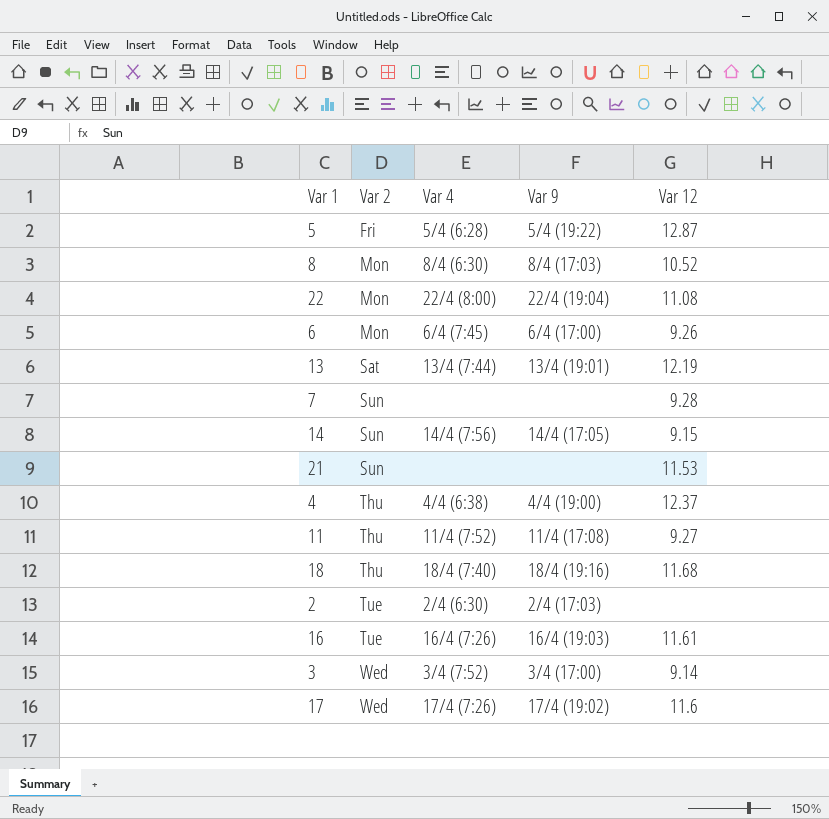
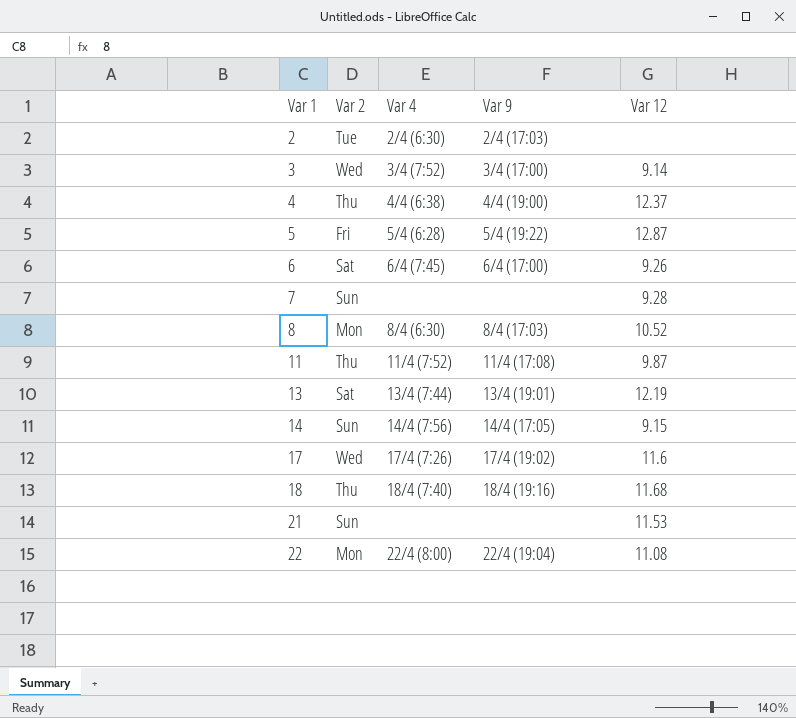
row order: Var 2 ascending -> Var 1 ascending
row 16: Tue | 16/4 (7:26) | 16/4 (19:03) | 11.61 -> none
6 | Var 2: Mon -> Sat
11 | Var 12: 9.27 -> 9.87

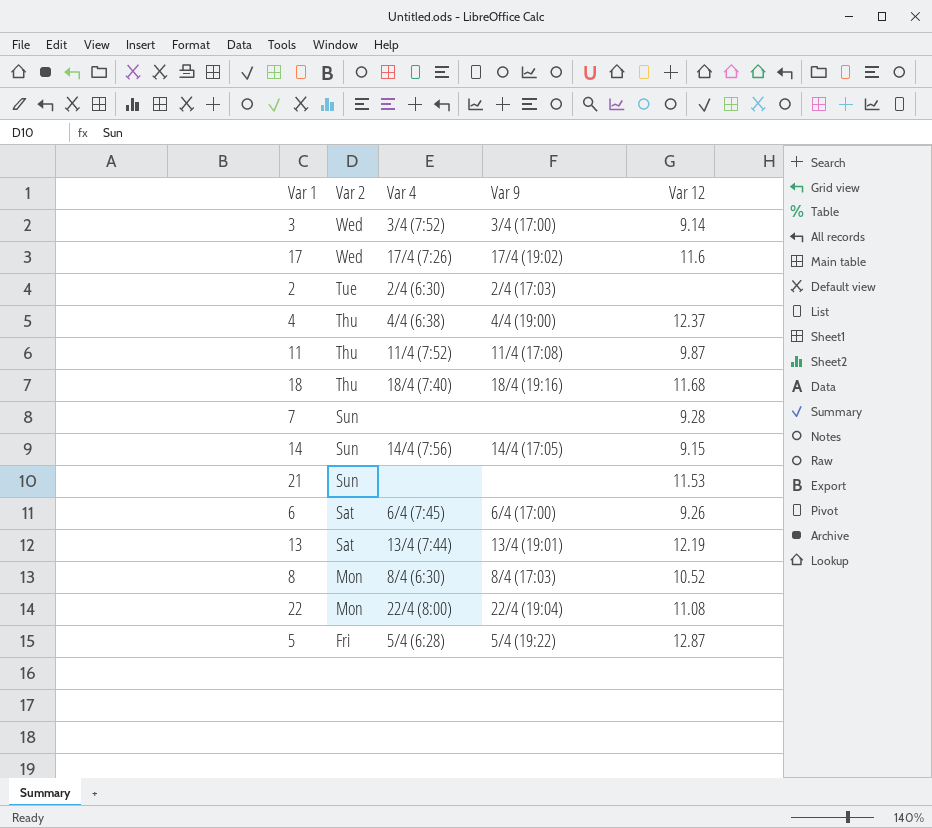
row order: Var 1 ascending -> Var 2 descending

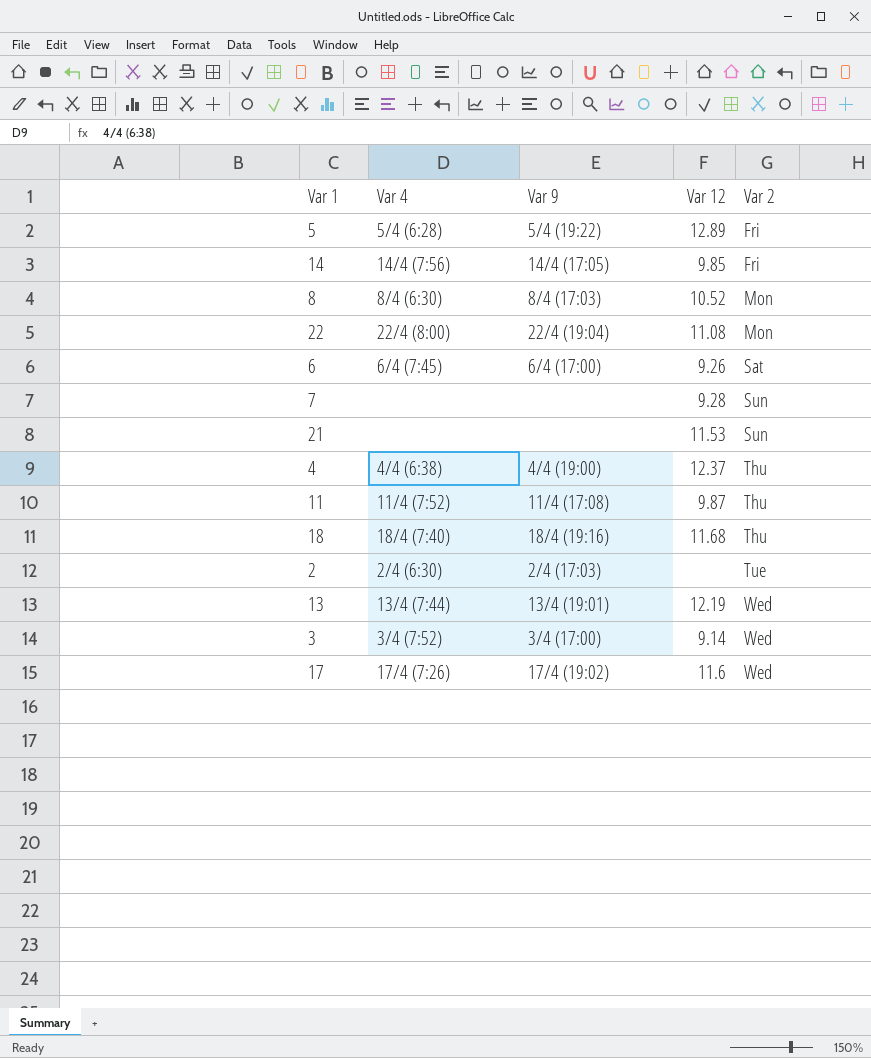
row order: Var 2 descending -> Var 2 ascending
column Var 2 | position: 2 -> 5
5 | Var 12: 12.87 -> 12.89
14 | Var 12: 9.15 -> 9.85
14 | Var 2: Sun -> Fri
13 | Var 2: Sat -> Wed

